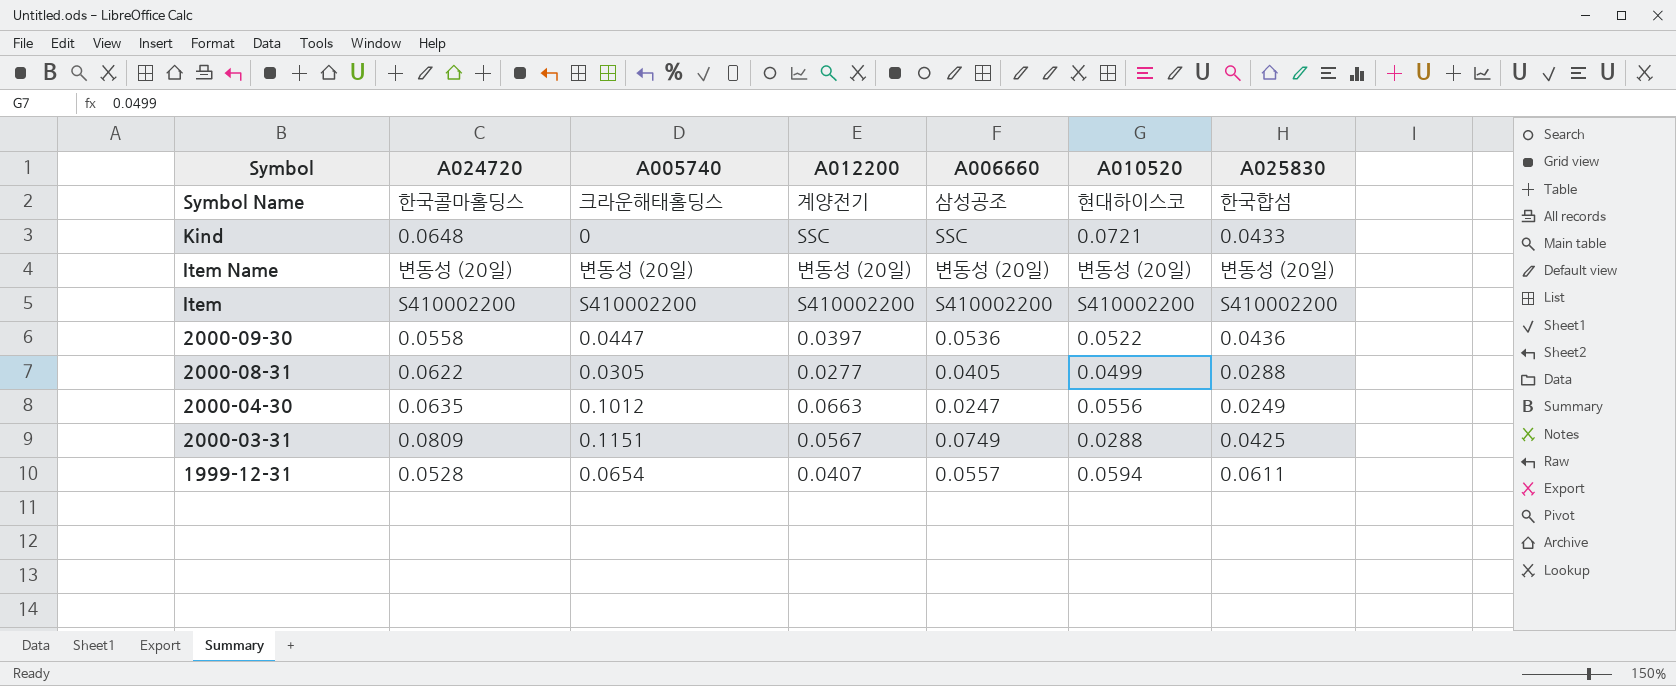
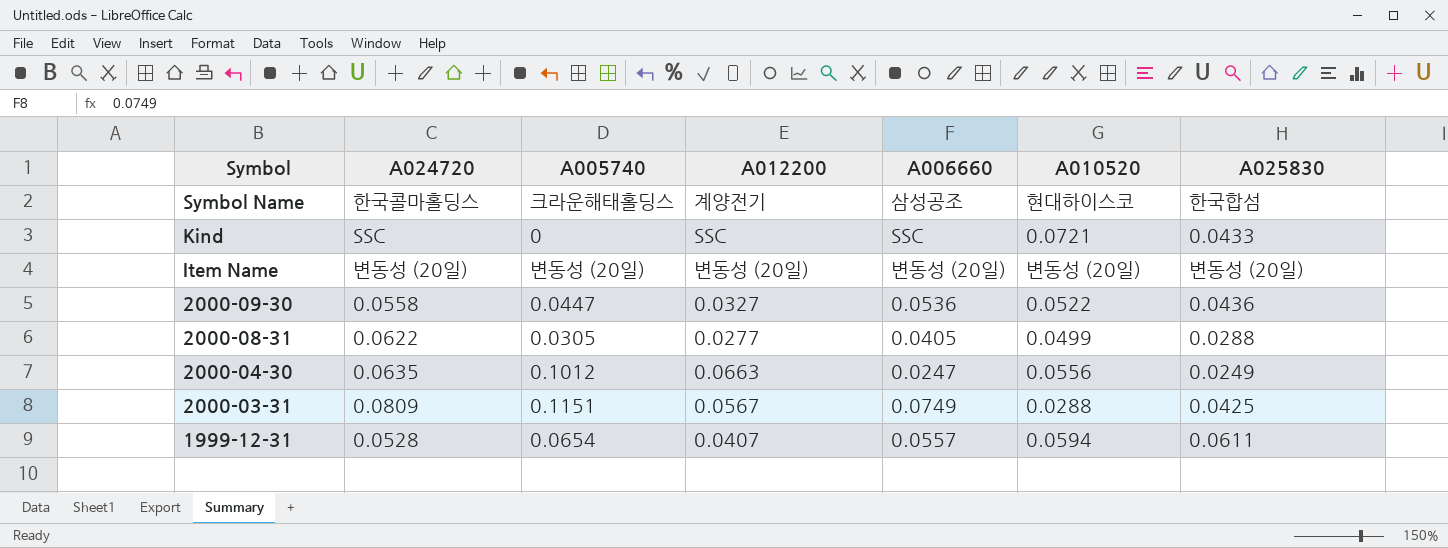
row Item: S410002200 | S410002200 | S410002200 | S410002200 | S410002200 | S410002200 -> none
Kind | A024720: 0.0648 -> SSC
2000-09-30 | A012200: 0.0397 -> 0.0327

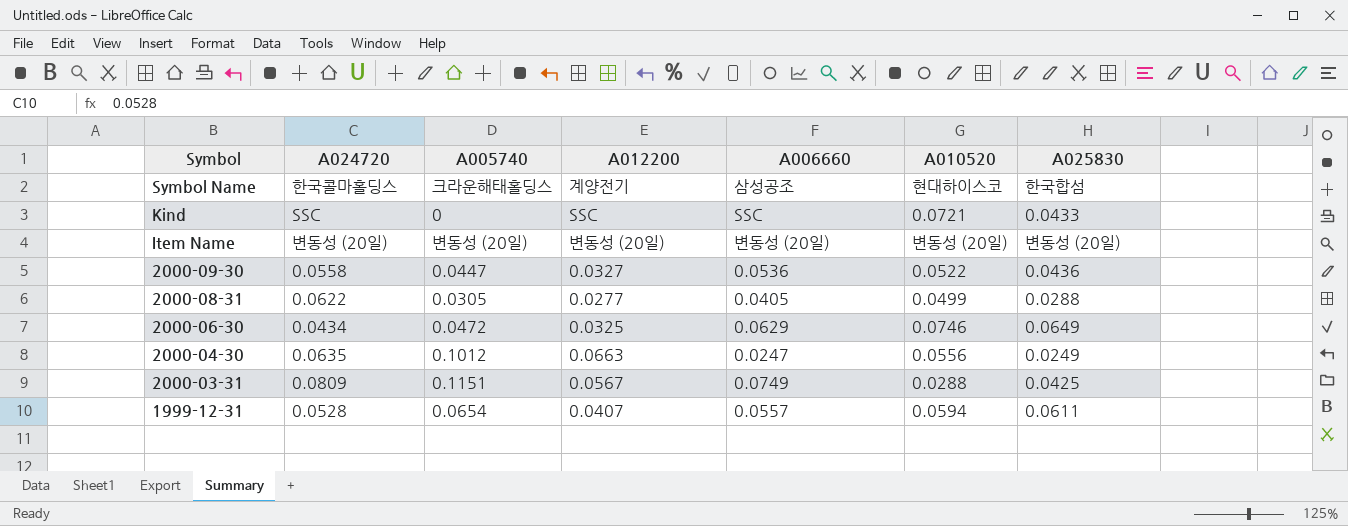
row 2000-06-30: none -> 0.0434 | 0.0472 | 0.0325 | 0.0629 | 0.0746 | 0.0649

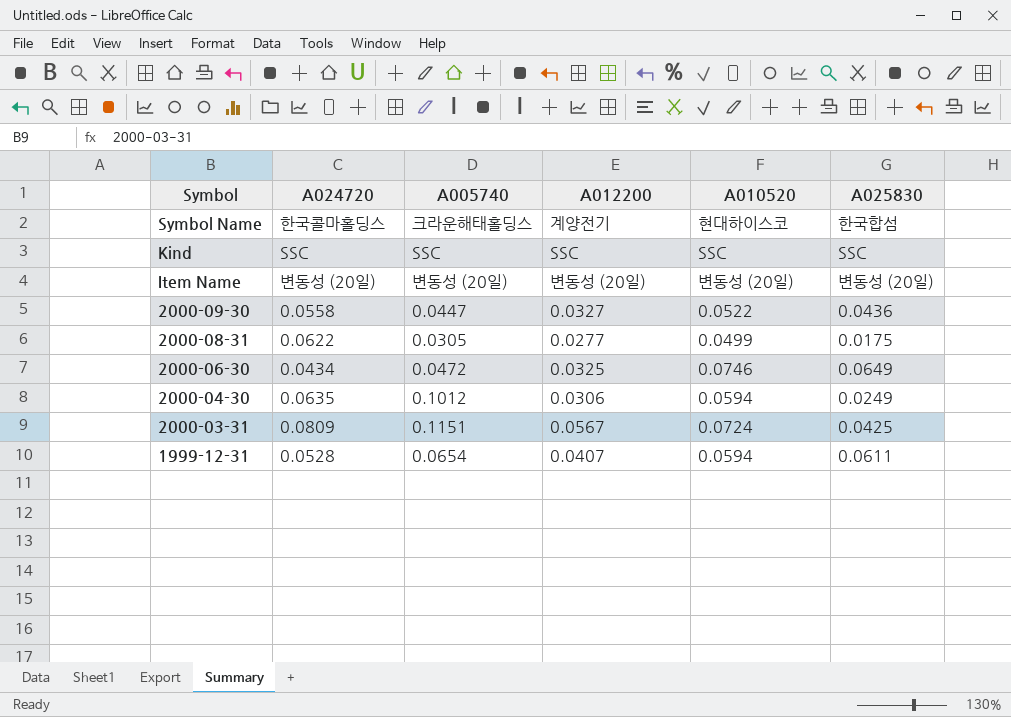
column A006660 | position: 5 -> none
Kind | A005740: 0 -> SSC
Kind | A010520: 0.0721 -> SSC
Kind | A025830: 0.0433 -> SSC
2000-08-31 | A025830: 0.0288 -> 0.0175
2000-04-30 | A012200: 0.0663 -> 0.0306
2000-04-30 | A010520: 0.0556 -> 0.0594
2000-03-31 | A010520: 0.0288 -> 0.0724

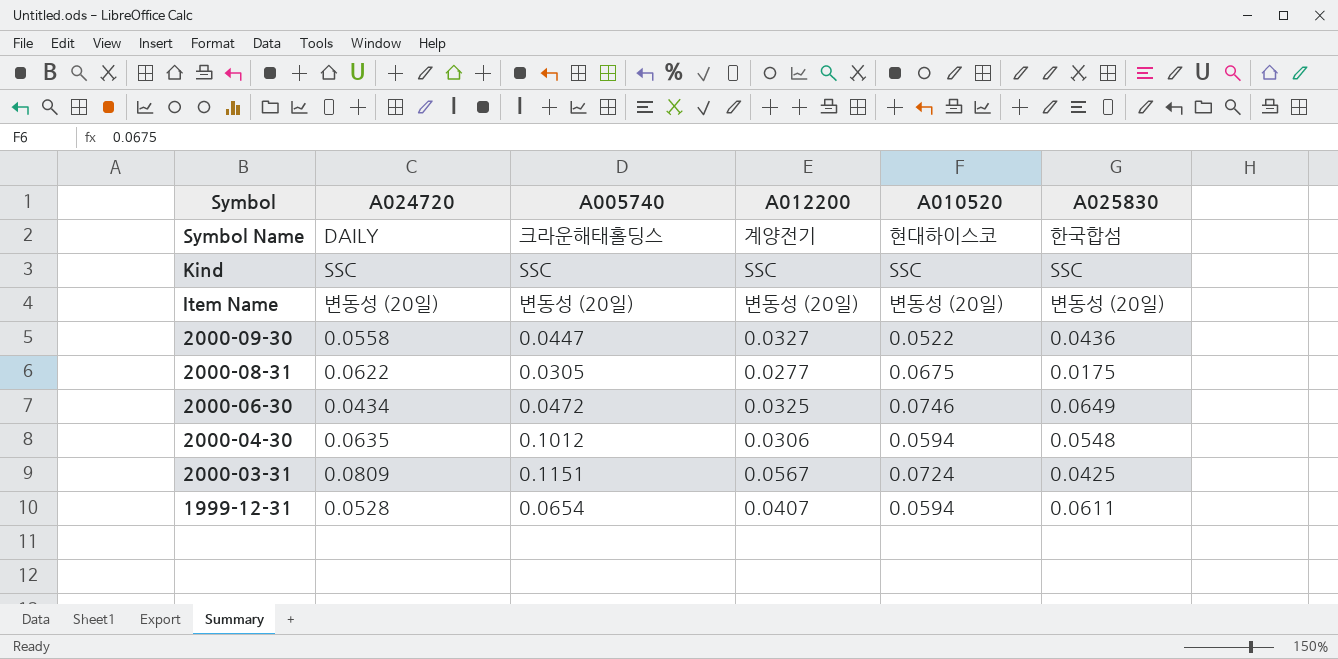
Symbol Name | A024720: 한국콜마홀딩스 -> DAILY
2000-08-31 | A010520: 0.0499 -> 0.0675
2000-04-30 | A025830: 0.0249 -> 0.0548

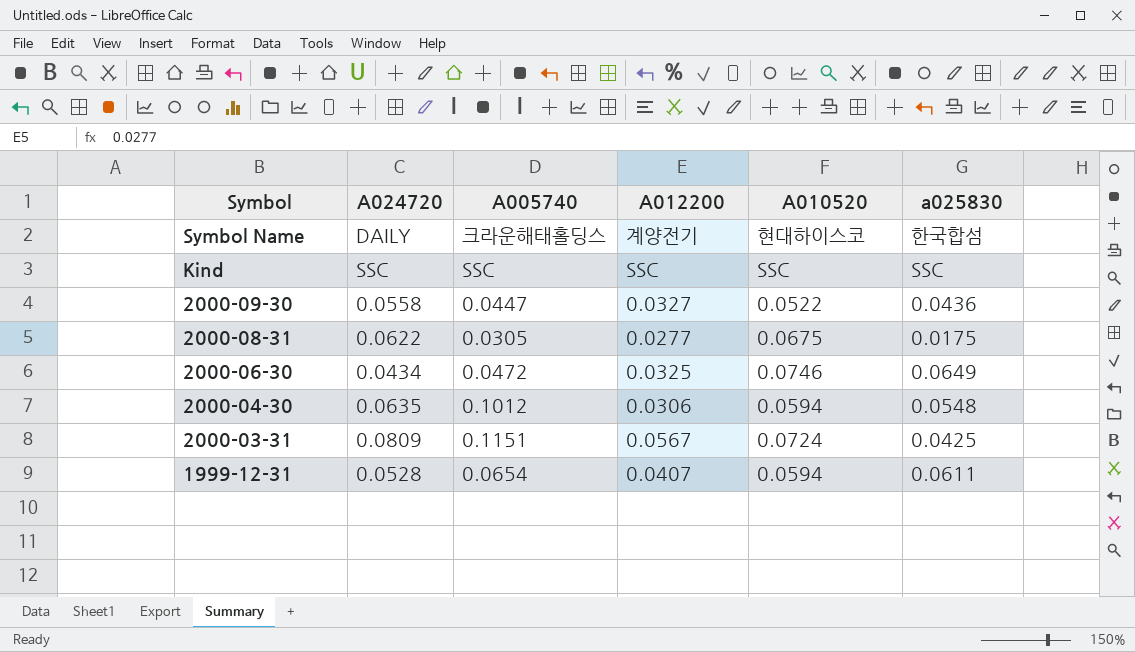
column name: A025830 -> a025830
row Item Name: 변동성 (20일) | 변동성 (20일) | 변동성 (20일) | 변동성 (20일) | 변동성 (20일) -> none

